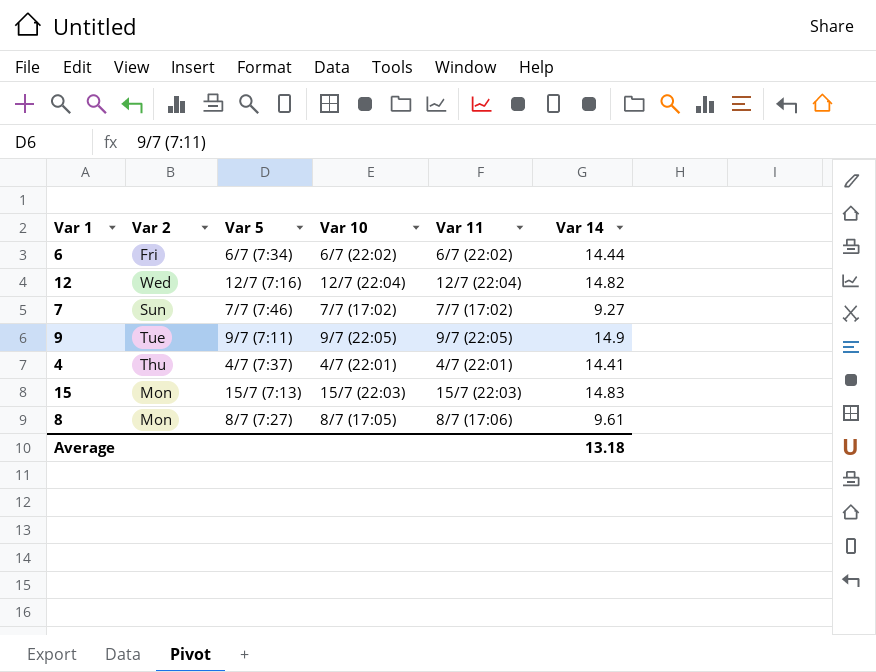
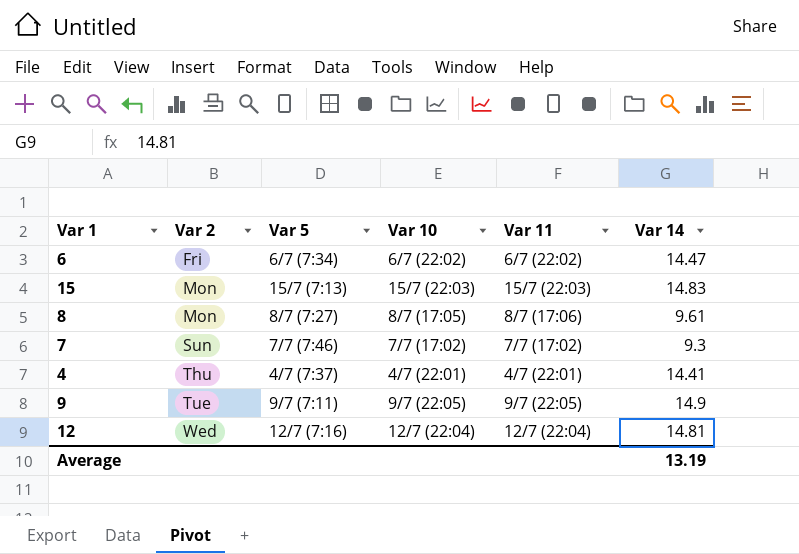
row order: none -> Var 2 ascending
6 | Var 14: 14.44 -> 14.47
7 | Var 14: 9.27 -> 9.3
12 | Var 14: 14.82 -> 14.81
Average | Var 14: 13.18 -> 13.19

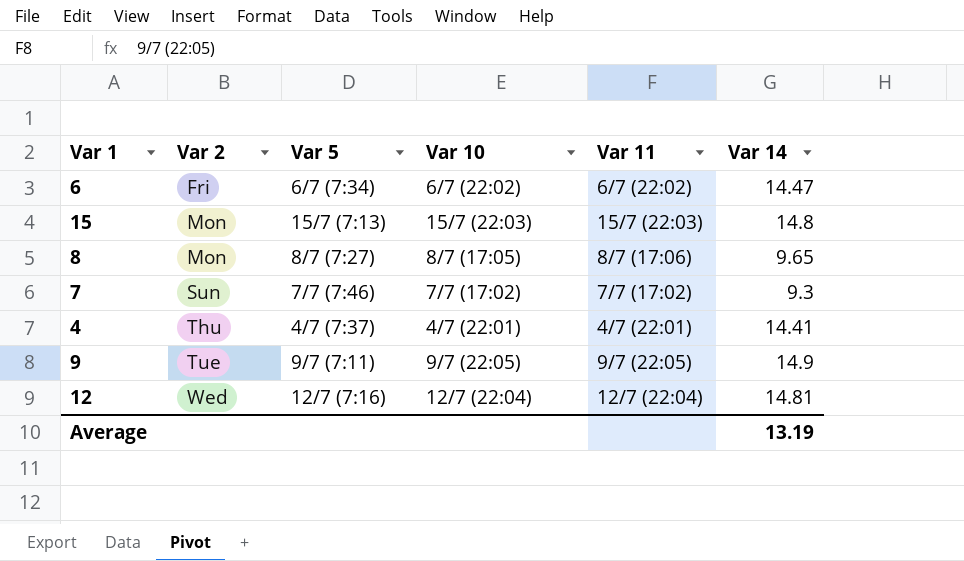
15 | Var 14: 14.83 -> 14.8
8 | Var 14: 9.61 -> 9.65

